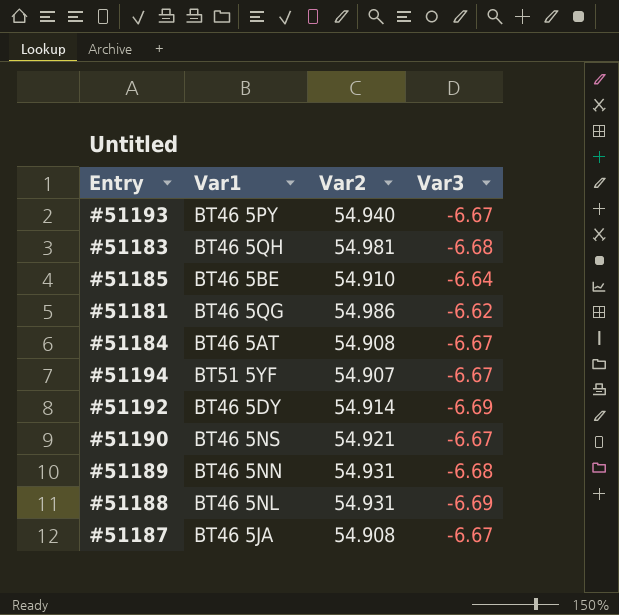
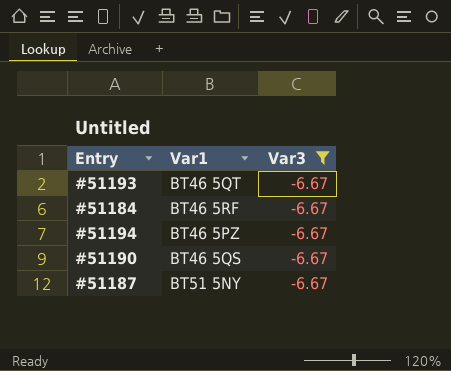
filter: none -> Var3 = -6.67
column Var2 | position: 3 -> none
#51193 | Var1: BT46 5PY -> BT46 5QT
#51184 | Var1: BT46 5AT -> BT46 5RF
#51194 | Var1: BT51 5YF -> BT46 5PZ
#51190 | Var1: BT46 5NS -> BT46 5QS
#51187 | Var1: BT46 5JA -> BT51 5NY

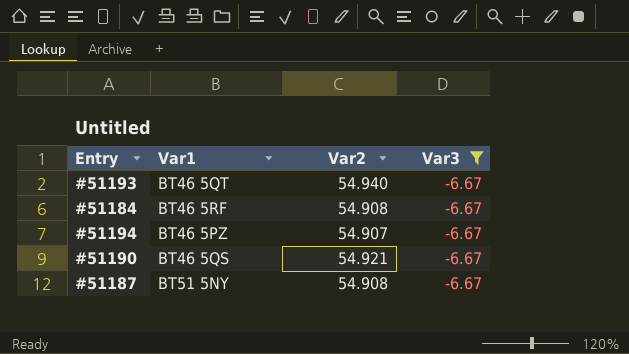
column Var2 | position: none -> 3

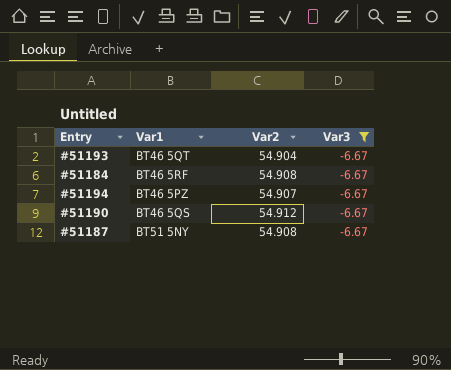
#51193 | Var2: 54.940 -> 54.904
#51190 | Var2: 54.921 -> 54.912

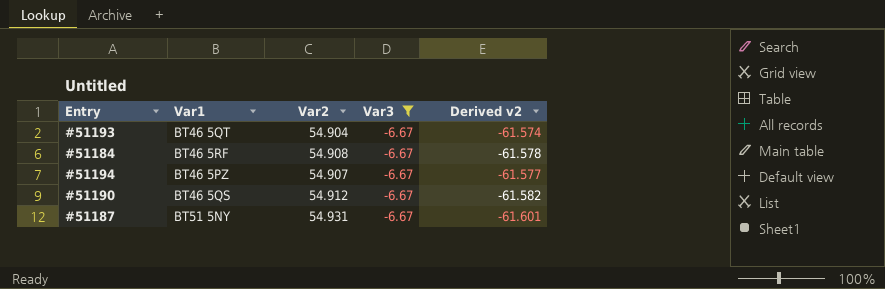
column Derived v2 | formula: none -> [Var3] - [Var2]
#51187 | Var2: 54.908 -> 54.931

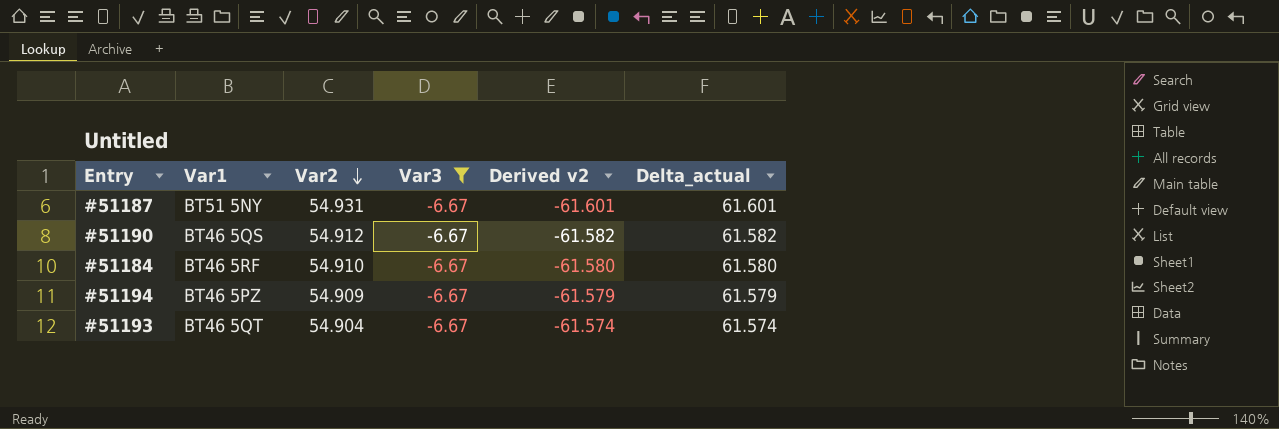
row order: none -> Var2 descending
column Delta_actual | formula: none -> [Var2] - [Var3]
#51184 | Var2: 54.908 -> 54.910
#51184 | Derived v2: -61.578 -> -61.580
#51194 | Var2: 54.907 -> 54.909
#51194 | Derived v2: -61.577 -> -61.579

